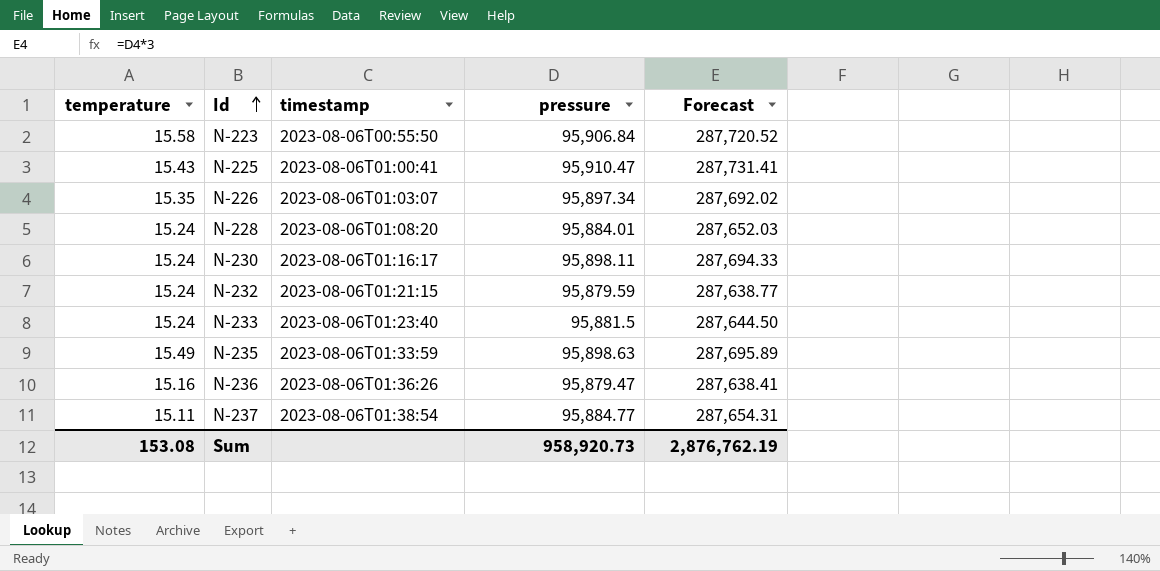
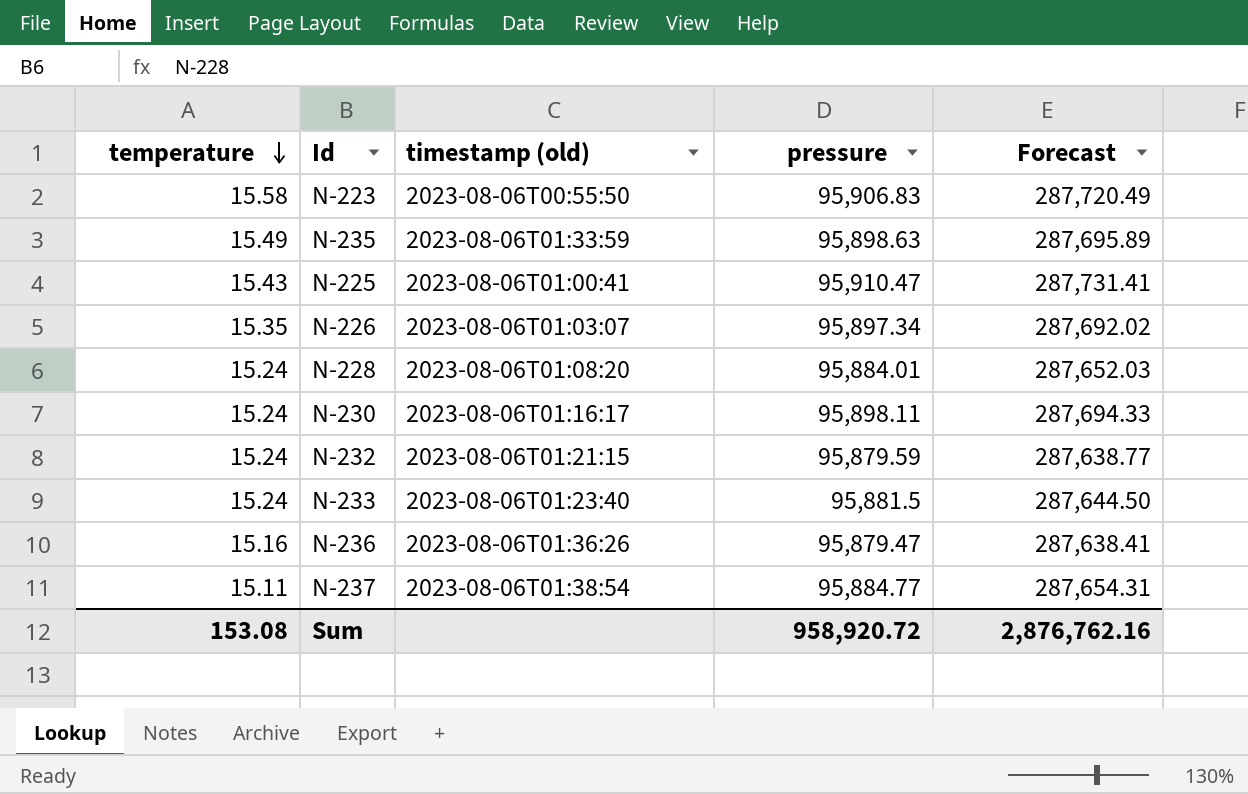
row order: Id ascending -> temperature descending
column name: timestamp -> timestamp (old)
N-223 | pressure: 95,906.84 -> 95,906.83
N-223 | Forecast: 287,720.52 -> 287,720.49
Sum | pressure: 958,920.73 -> 958,920.72
Sum | Forecast: 2,876,762.19 -> 2,876,762.16

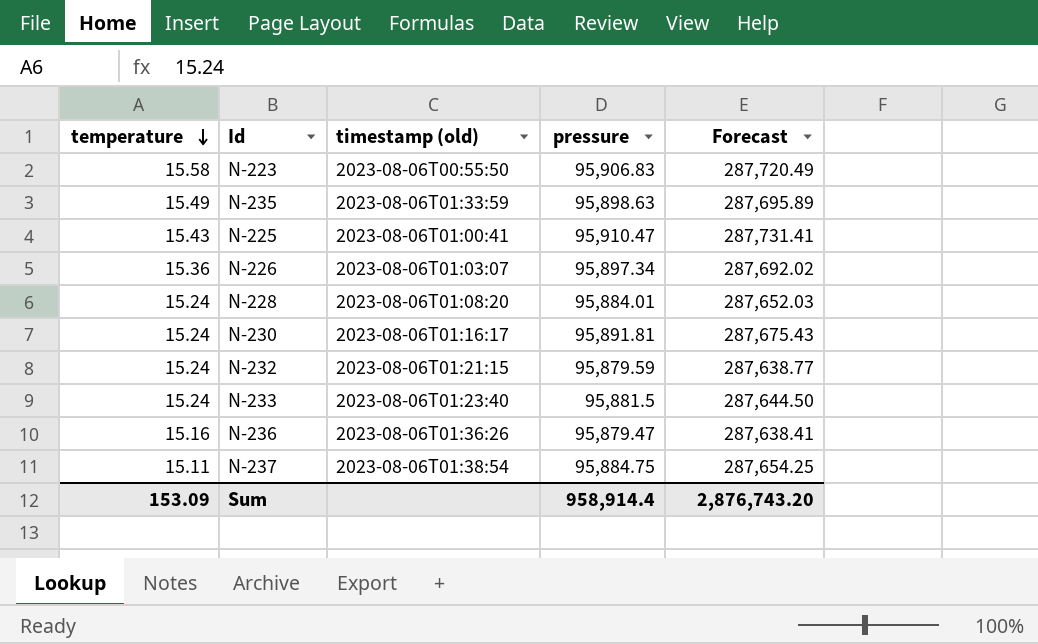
N-226 | temperature: 15.35 -> 15.36
N-230 | pressure: 95,898.11 -> 95,891.81
N-230 | Forecast: 287,694.33 -> 287,675.43
N-237 | pressure: 95,884.77 -> 95,884.75
N-237 | Forecast: 287,654.31 -> 287,654.25
Sum | temperature: 153.08 -> 153.09
Sum | pressure: 958,920.72 -> 958,914.4
Sum | Forecast: 2,876,762.16 -> 2,876,743.20

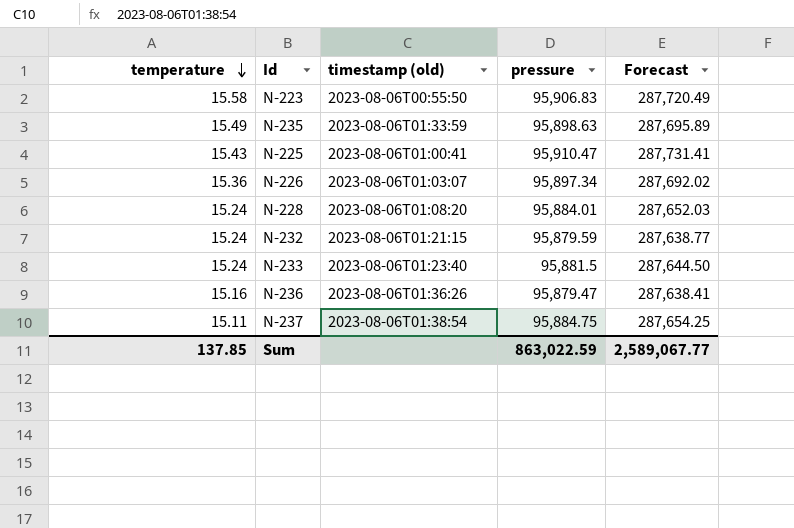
row N-230: 15.24 | 2023-08-06T01:16:17 | 95,891.81 | 287,675.43 -> none
Sum | temperature: 153.09 -> 137.85
Sum | pressure: 958,914.4 -> 863,022.59
Sum | Forecast: 2,876,743.20 -> 2,589,067.77

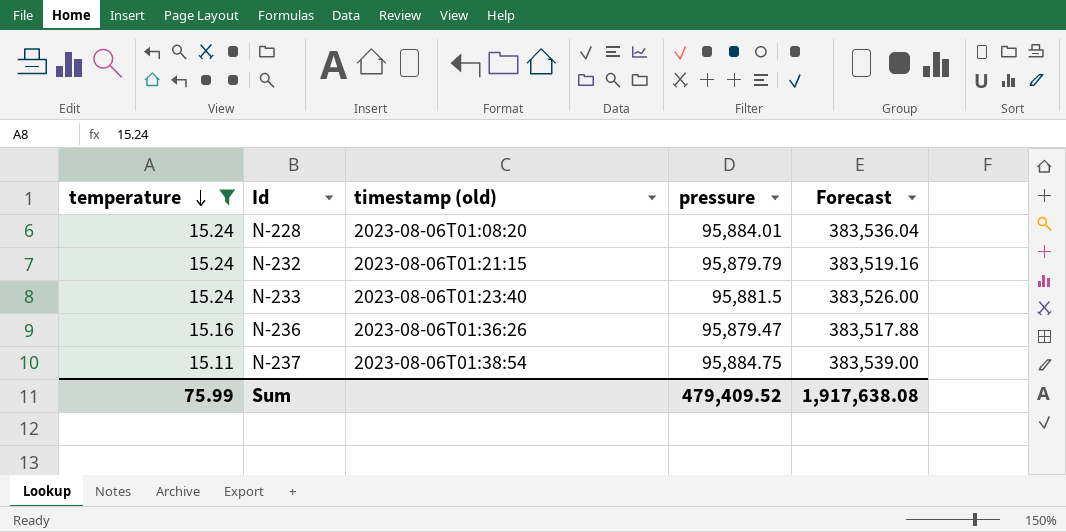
filter: none -> temperature <= 15.24
column Forecast | formula: [pressure] * 3 -> [pressure] * 4
N-232 | pressure: 95,879.59 -> 95,879.79
Sum | temperature: 137.85 -> 75.99
Sum | pressure: 863,022.59 -> 479,409.52
Sum | Forecast: 2,589,067.77 -> 1,917,638.08

